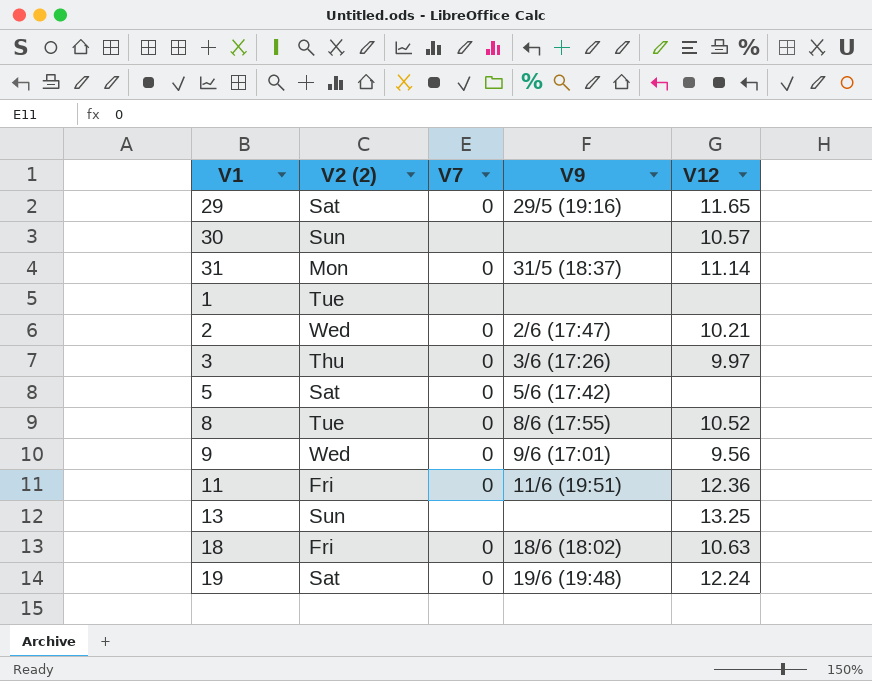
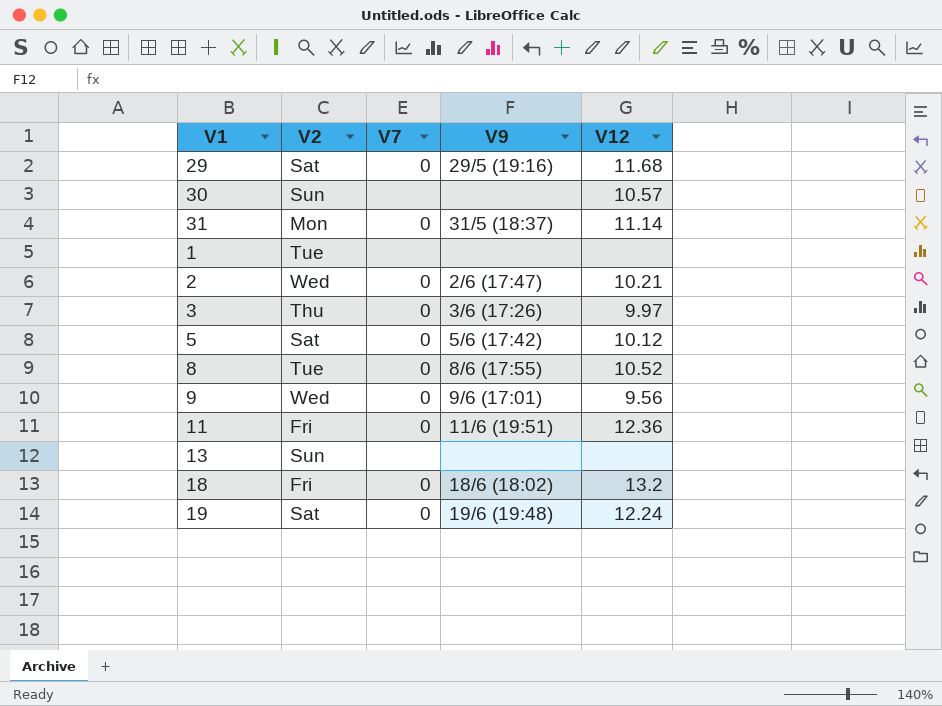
column name: V2 (2) -> V2
29 | V12: 11.65 -> 11.68
5 | V12: none -> 10.12
13 | V12: 13.25 -> none
18 | V12: 10.63 -> 13.2

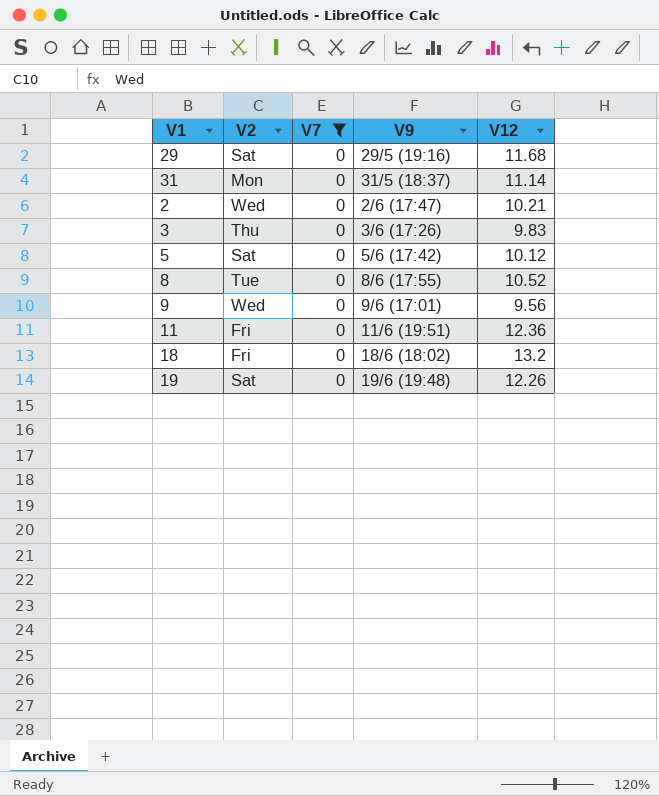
filter: none -> V7 = 0
3 | V12: 9.97 -> 9.83
19 | V12: 12.24 -> 12.26

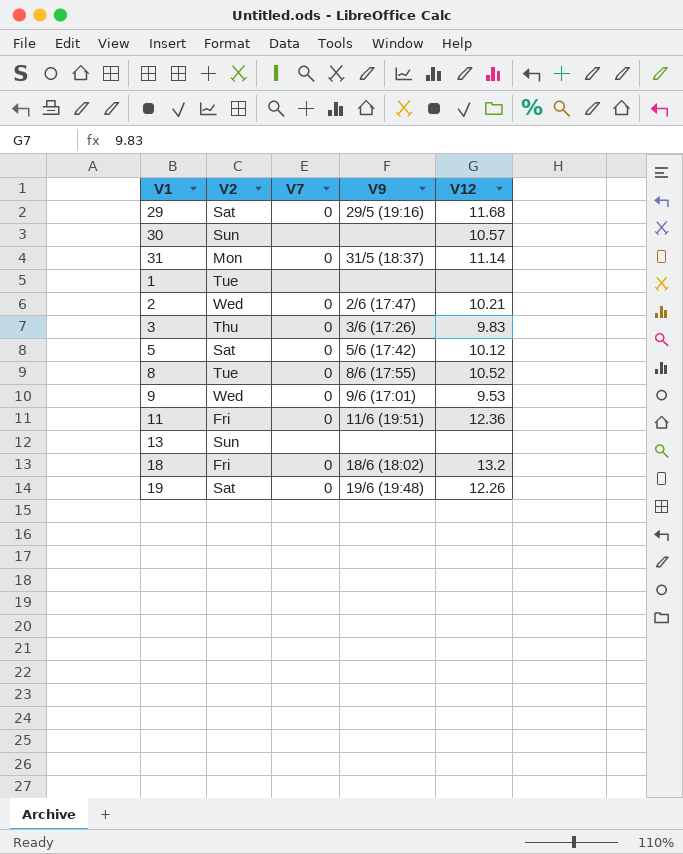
filter: V7 = 0 -> none
9 | V12: 9.56 -> 9.53

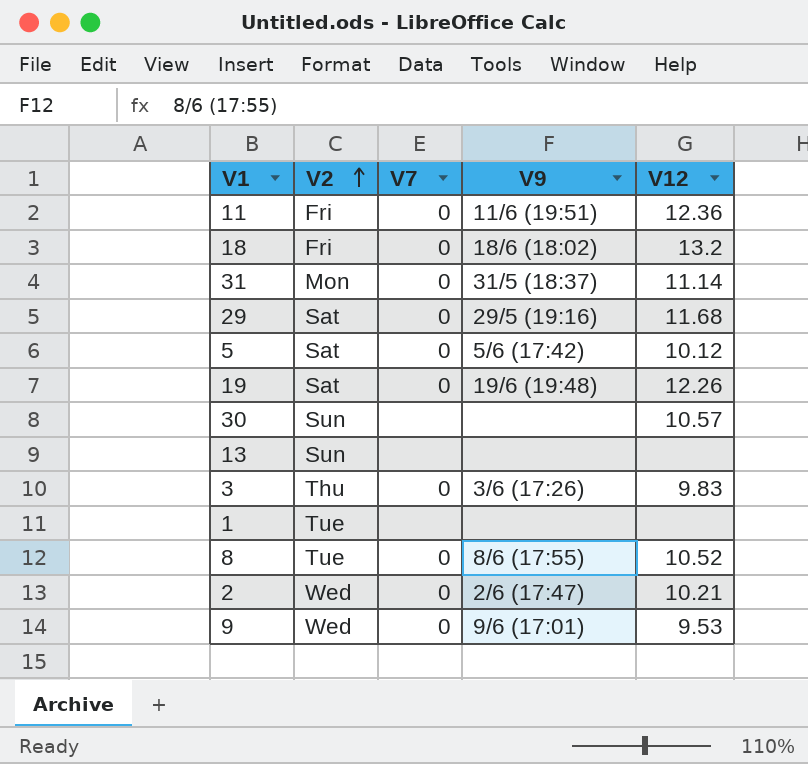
row order: none -> V2 ascending

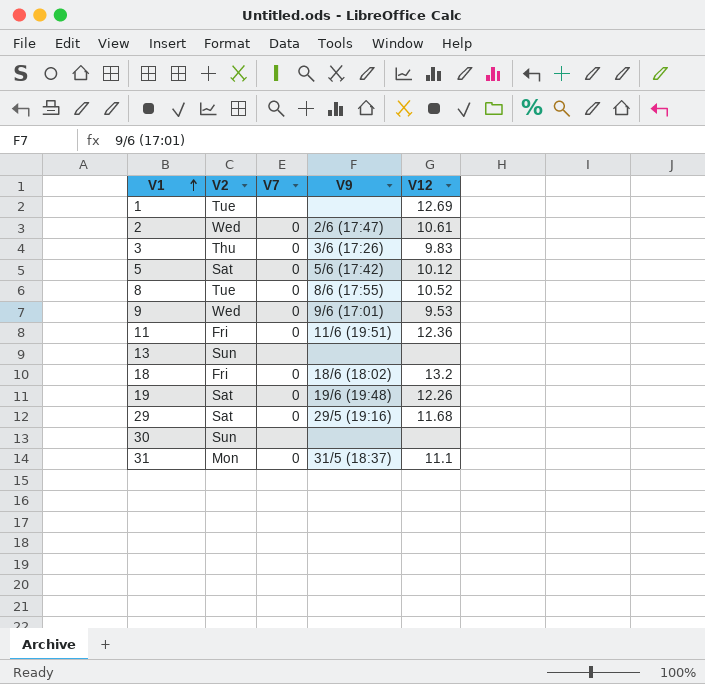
row order: V2 ascending -> V1 ascending
1 | V12: none -> 12.69
2 | V12: 10.21 -> 10.61
30 | V12: 10.57 -> none
31 | V12: 11.14 -> 11.1

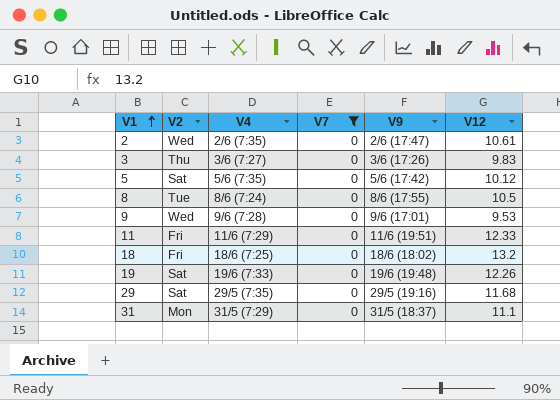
filter: none -> V7 = 0
column V4 | position: none -> 3
8 | V12: 10.52 -> 10.5
11 | V12: 12.36 -> 12.33

